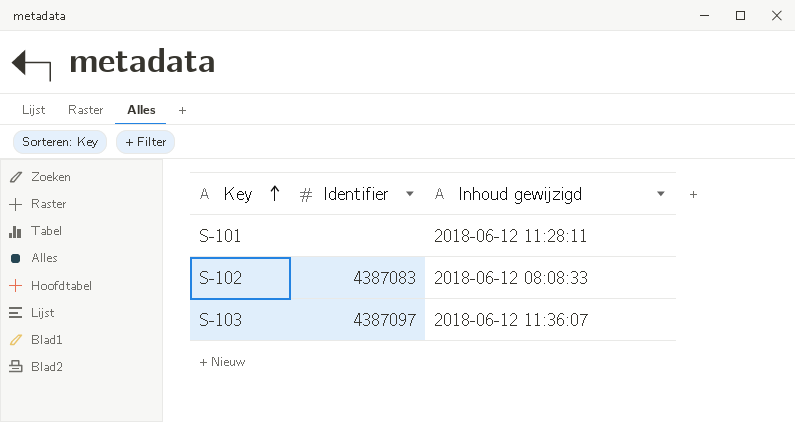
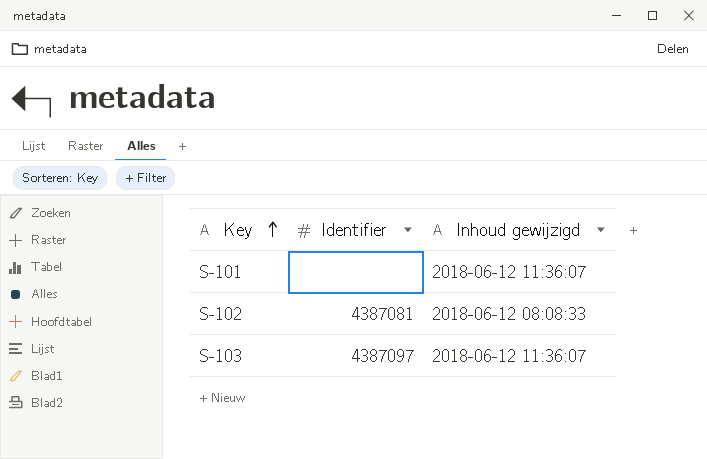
S-101 | Inhoud gewijzigd: 2018-06-12 11:28:11 -> 2018-06-12 11:36:07
S-102 | Identifier: 4387083 -> 4387081

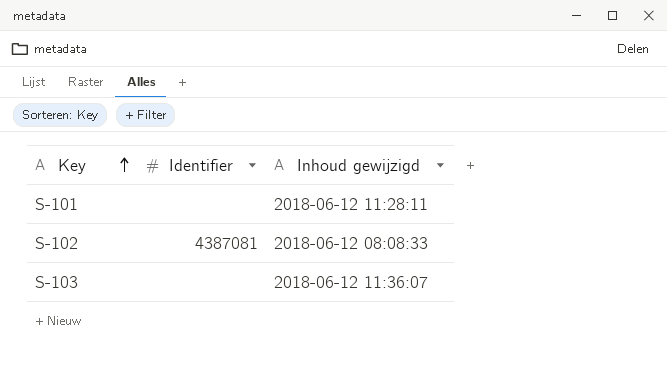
S-101 | Inhoud gewijzigd: 2018-06-12 11:36:07 -> 2018-06-12 11:28:11
S-103 | Identifier: 4387097 -> none

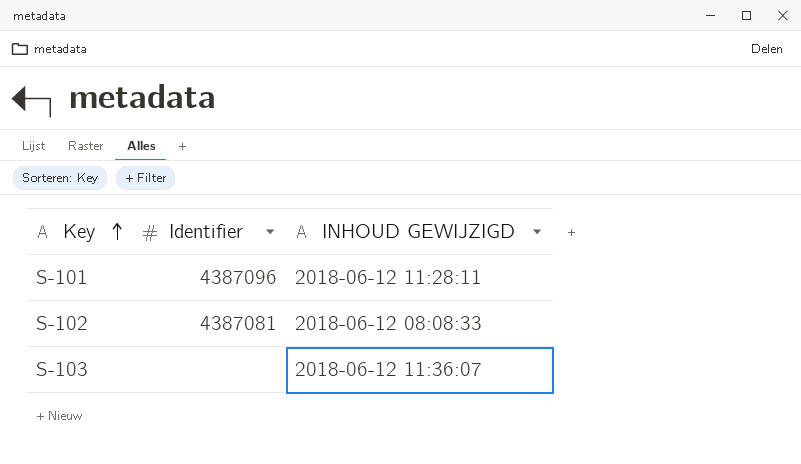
column name: Inhoud gewijzigd -> INHOUD GEWIJZIGD
S-101 | Identifier: none -> 4387096

